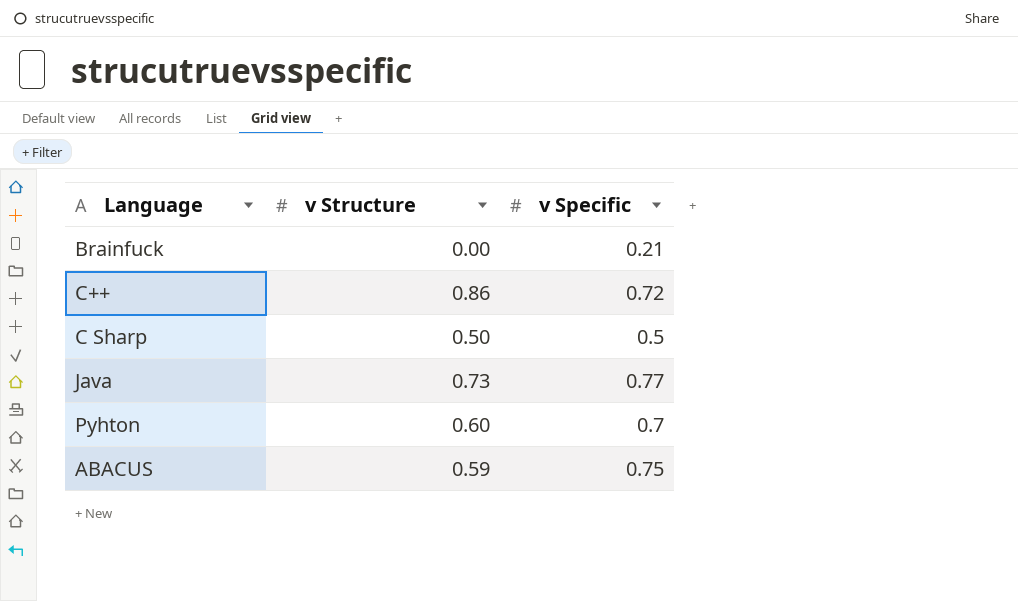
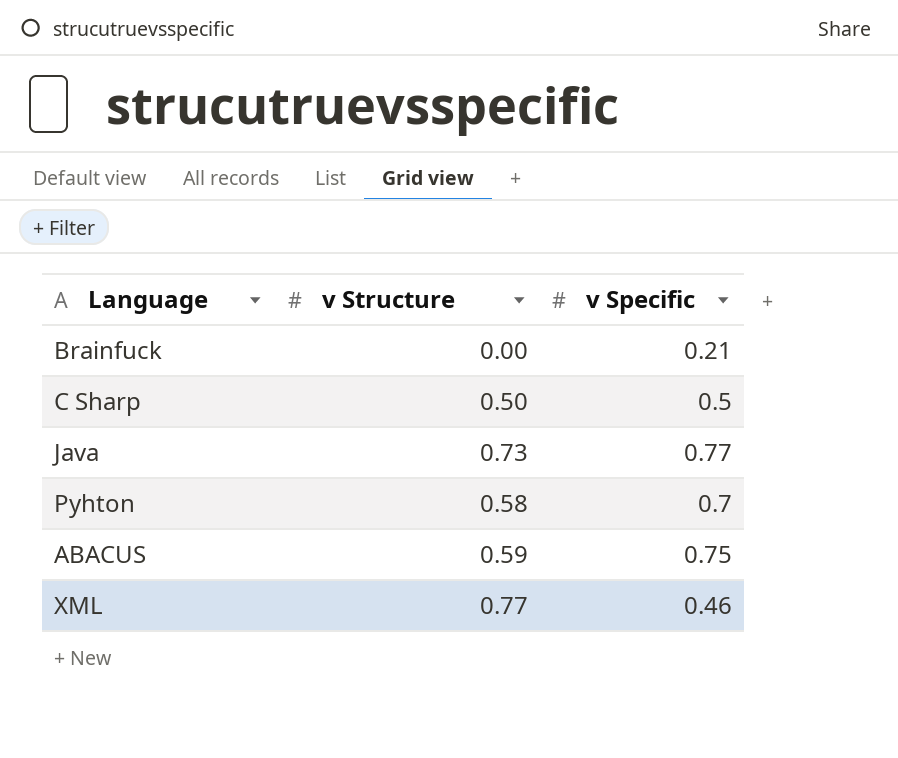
row C++: 0.86 | 0.72 -> none
Pyhton | v Structure: 0.60 -> 0.58
row XML: none -> 0.77 | 0.46

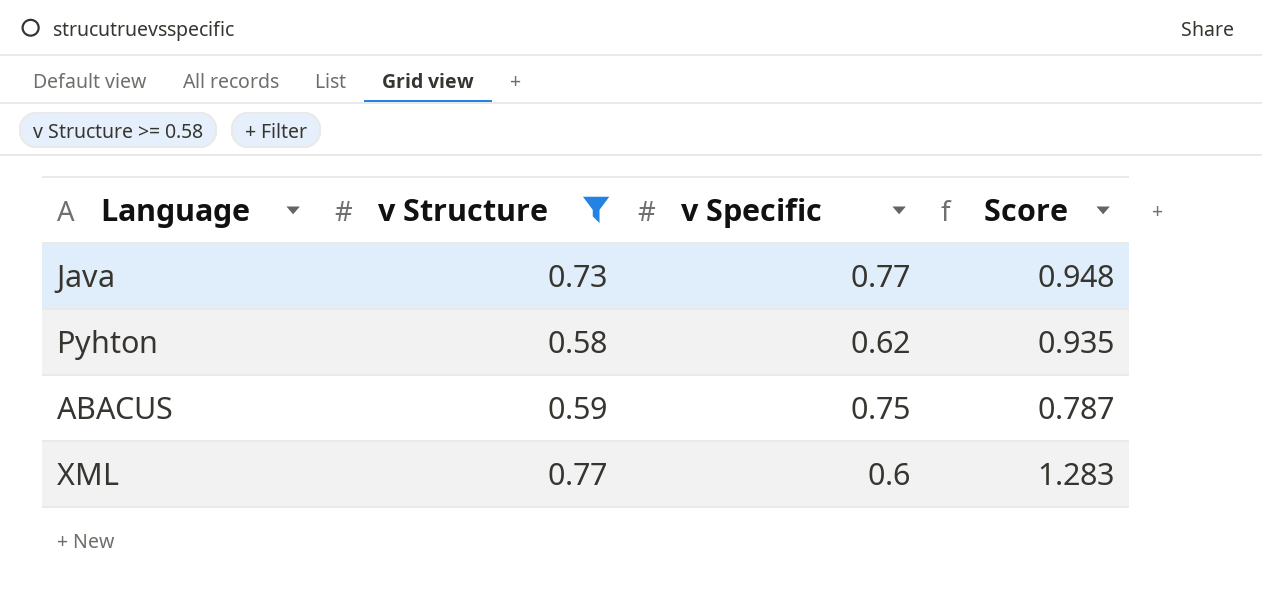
filter: none -> v Structure >= 0.58
column Score | formula: none -> [v Structure] / [v Specific]
Pyhton | v Specific: 0.7 -> 0.62
XML | v Specific: 0.46 -> 0.6

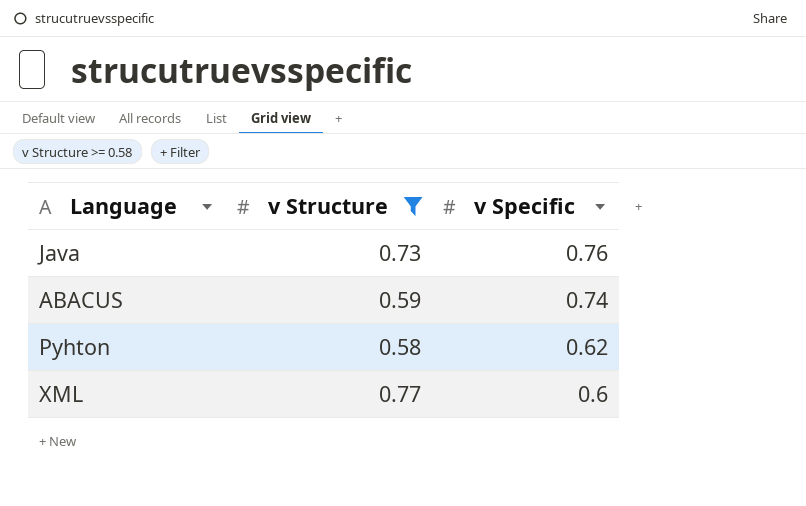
row order: none -> v Specific descending
column Score | formula: [v Structure] / [v Specific] -> none
Java | v Specific: 0.77 -> 0.76
ABACUS | v Specific: 0.75 -> 0.74

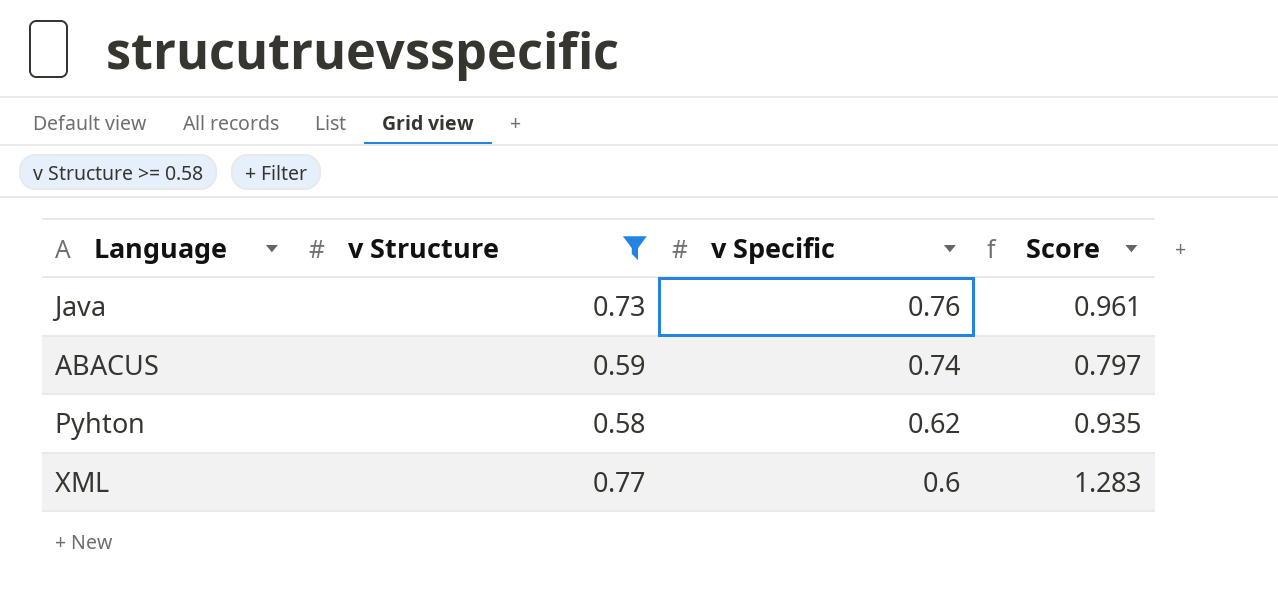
column Score | formula: none -> [v Structure] / [v Specific]

